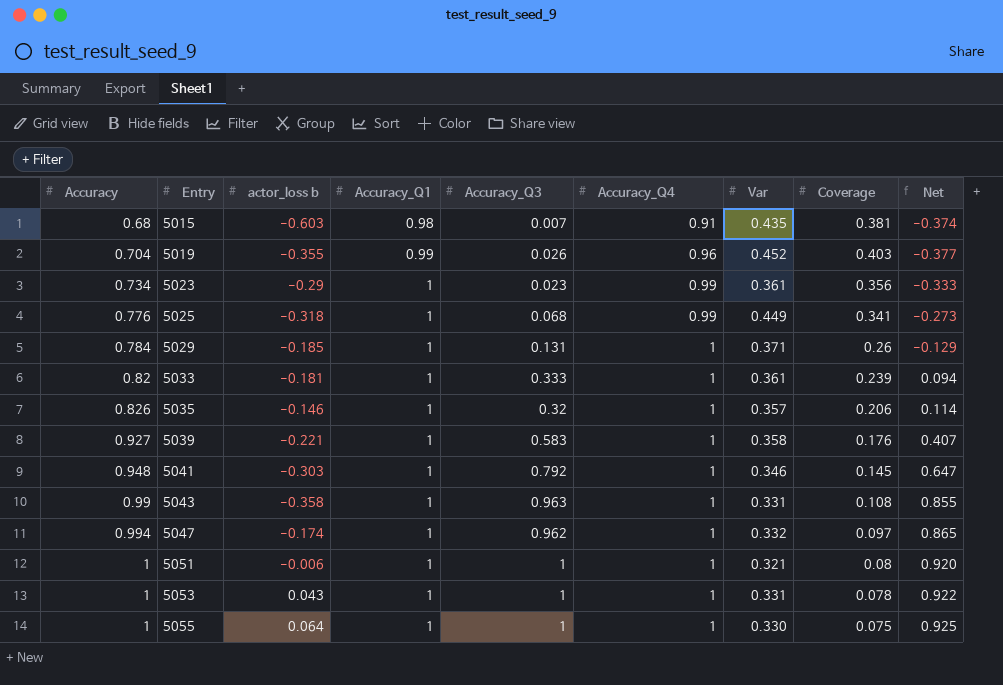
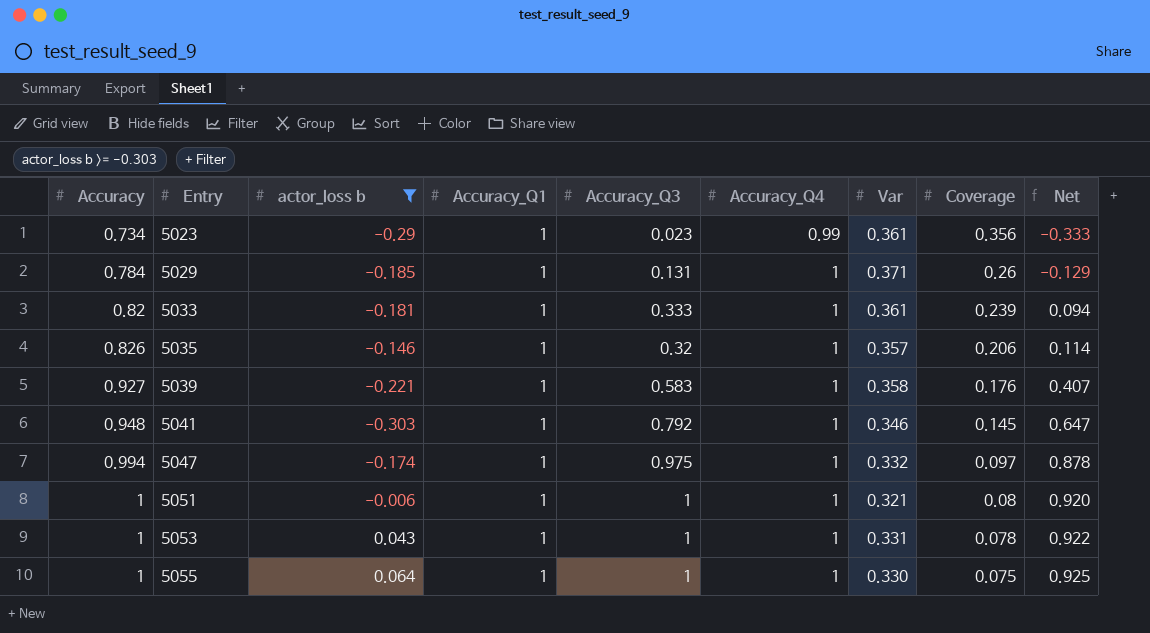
filter: none -> actor_loss b >= -0.303
5047 | Accuracy_Q3: 0.962 -> 0.975
5047 | Net: 0.865 -> 0.878

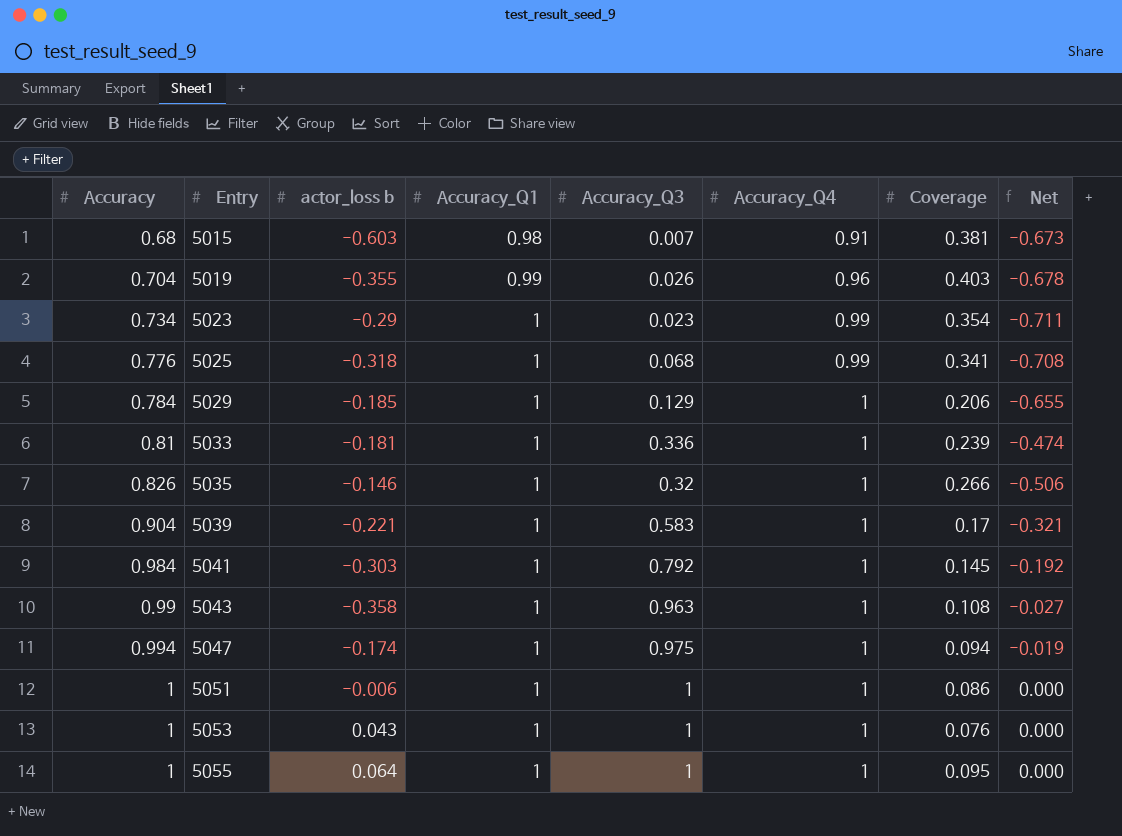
filter: actor_loss b >= -0.303 -> none
column Var | position: 7 -> none
column Net | formula: [Accuracy_Q3] - [Coverage] -> [Accuracy_Q3] - [Accuracy]
5023 | Coverage: 0.356 -> 0.354
5029 | Accuracy_Q3: 0.131 -> 0.129
5029 | Coverage: 0.26 -> 0.206
5033 | Accuracy: 0.82 -> 0.81
5033 | Accuracy_Q3: 0.333 -> 0.336
5035 | Coverage: 0.206 -> 0.266
5039 | Accuracy: 0.927 -> 0.904
5039 | Coverage: 0.176 -> 0.17
5041 | Accuracy: 0.948 -> 0.984
5047 | Coverage: 0.097 -> 0.094
5051 | Coverage: 0.08 -> 0.086
5053 | Coverage: 0.078 -> 0.076
5055 | Coverage: 0.075 -> 0.095

